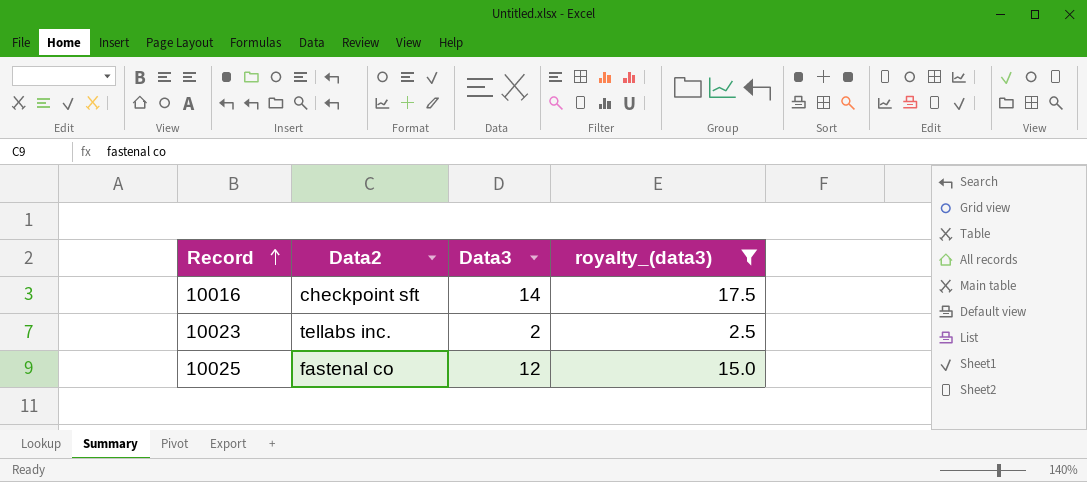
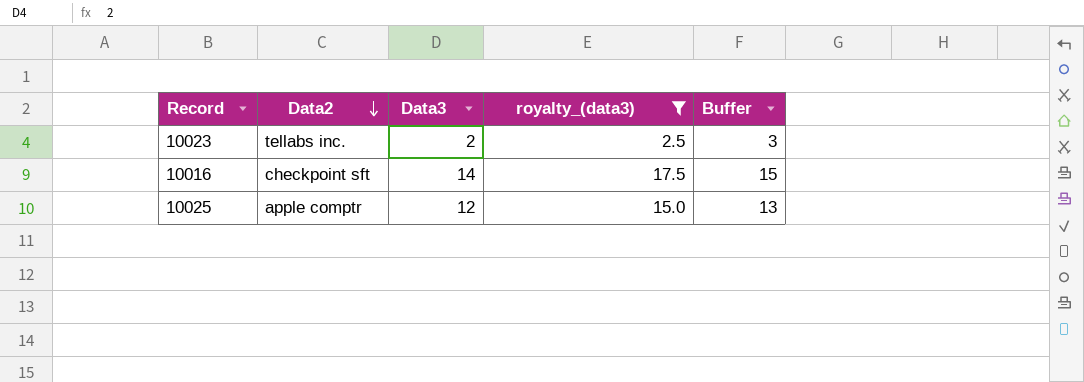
row order: Record ascending -> Data2 descending
column Buffer | formula: none -> [Data3] + 1
10025 | Data2: fastenal co -> apple comptr

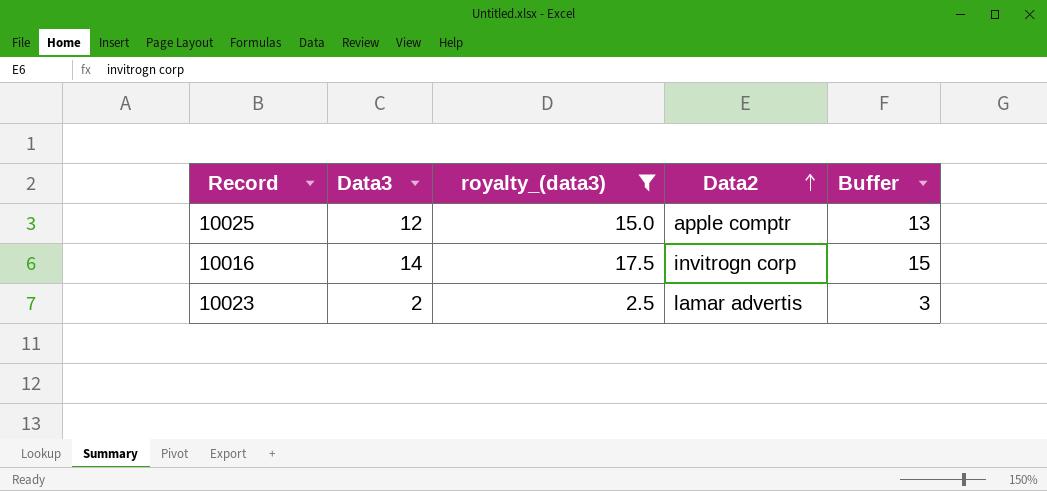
row order: Data2 descending -> Data2 ascending
column Data2 | position: 2 -> 4
10016 | Data2: checkpoint sft -> invitrogn corp
10023 | Data2: tellabs inc. -> lamar advertis

